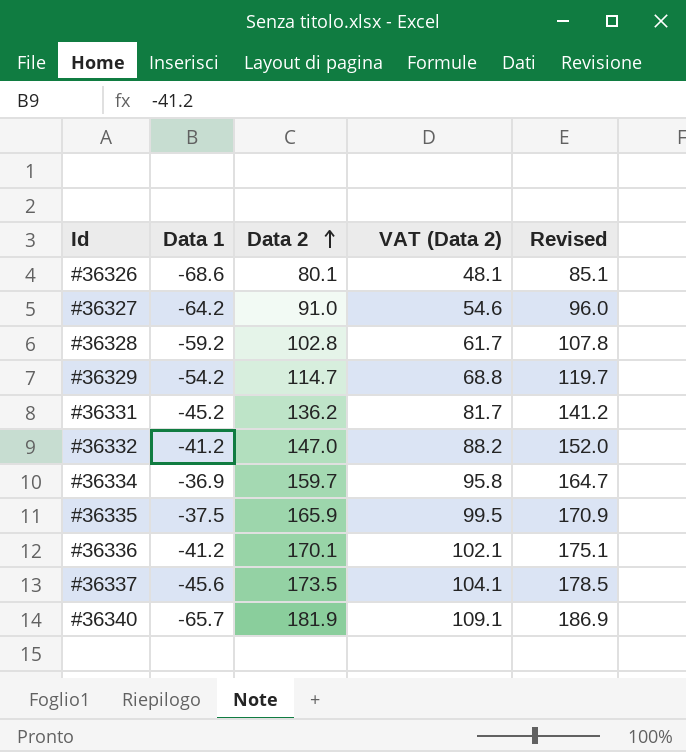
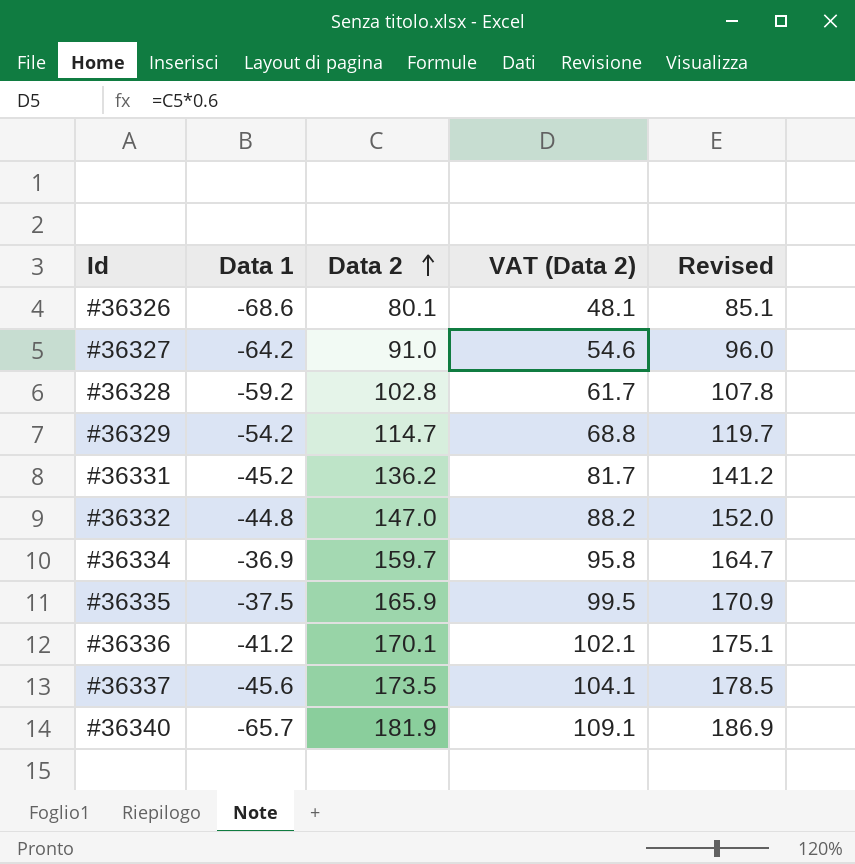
#36332 | Data 1: -41.2 -> -44.8

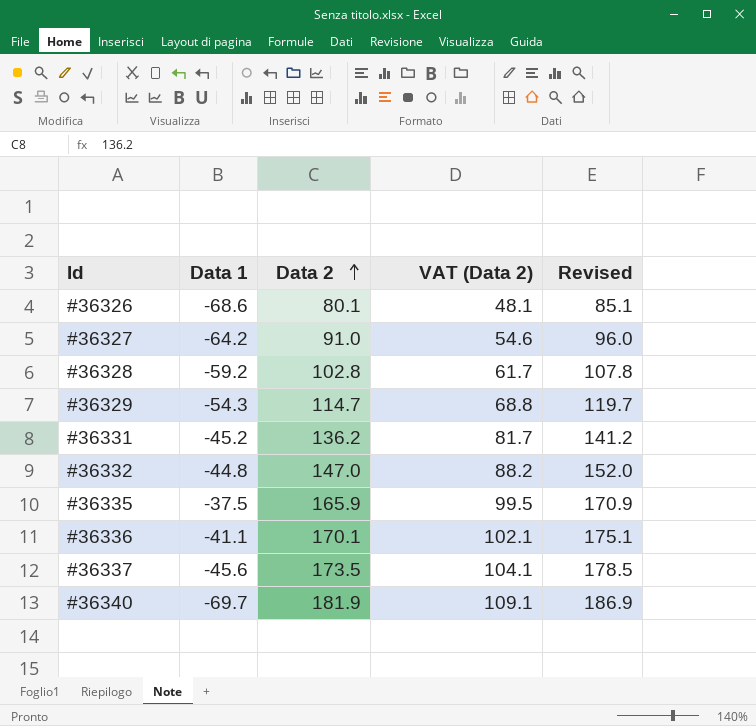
row #36334: -36.9 | 159.7 | 95.8 | 164.7 -> none
#36329 | Data 1: -54.2 -> -54.3
#36336 | Data 1: -41.2 -> -41.1
#36340 | Data 1: -65.7 -> -69.7

